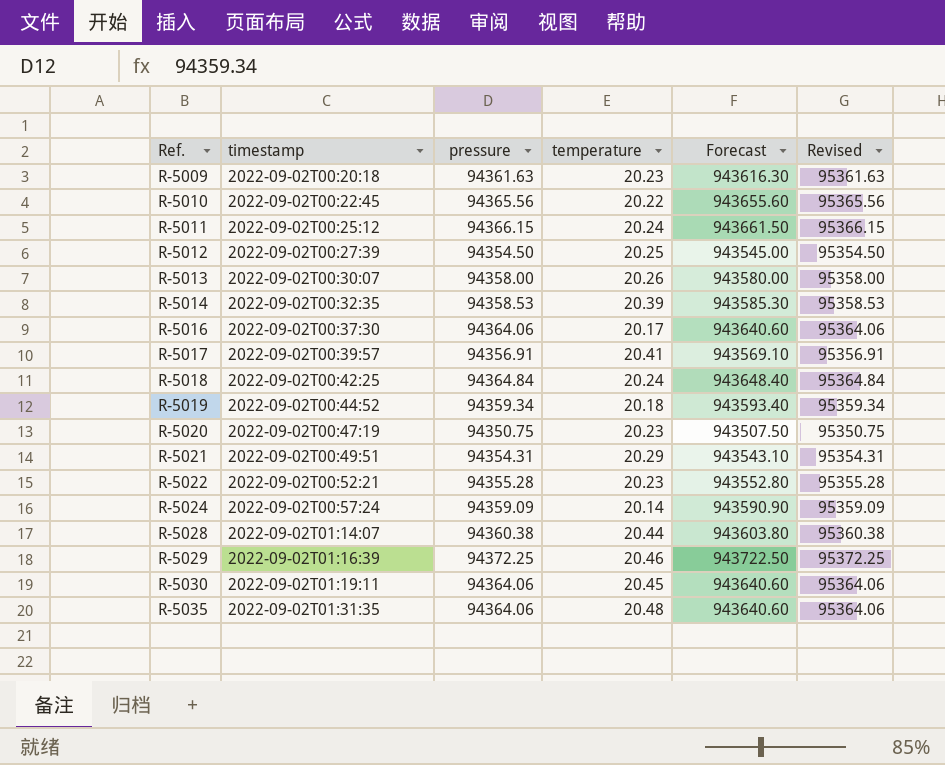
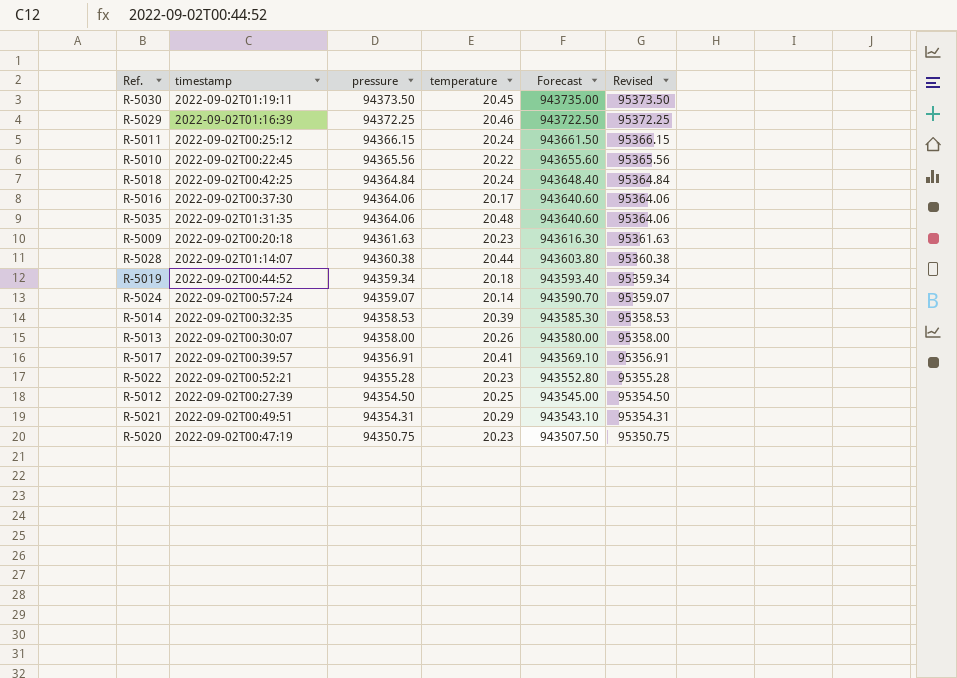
row order: Ref. ascending -> pressure descending
R-5030 | pressure: 94364.06 -> 94373.50
R-5030 | Forecast: 943640.60 -> 943735.00
R-5030 | Revised: 95364.06 -> 95373.50
R-5024 | pressure: 94359.09 -> 94359.07
R-5024 | Forecast: 943590.90 -> 943590.70
R-5024 | Revised: 95359.09 -> 95359.07

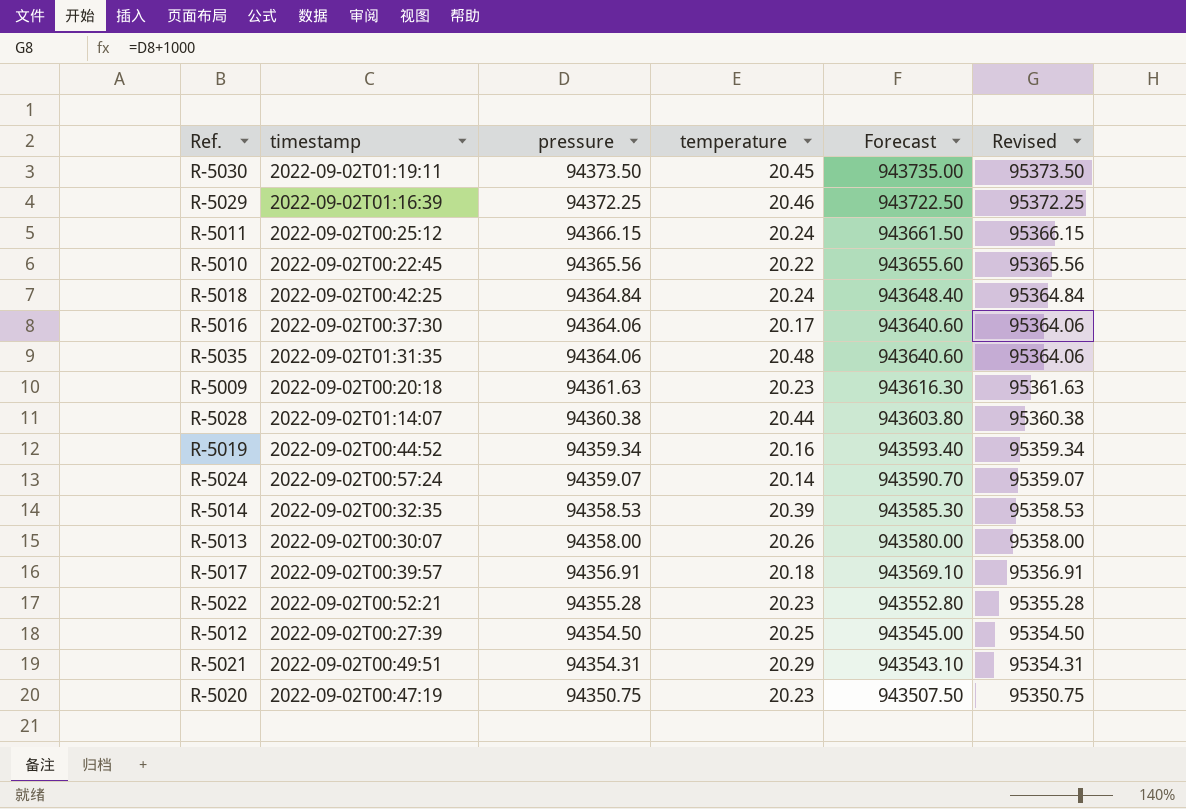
R-5019 | temperature: 20.18 -> 20.16
R-5017 | temperature: 20.41 -> 20.18

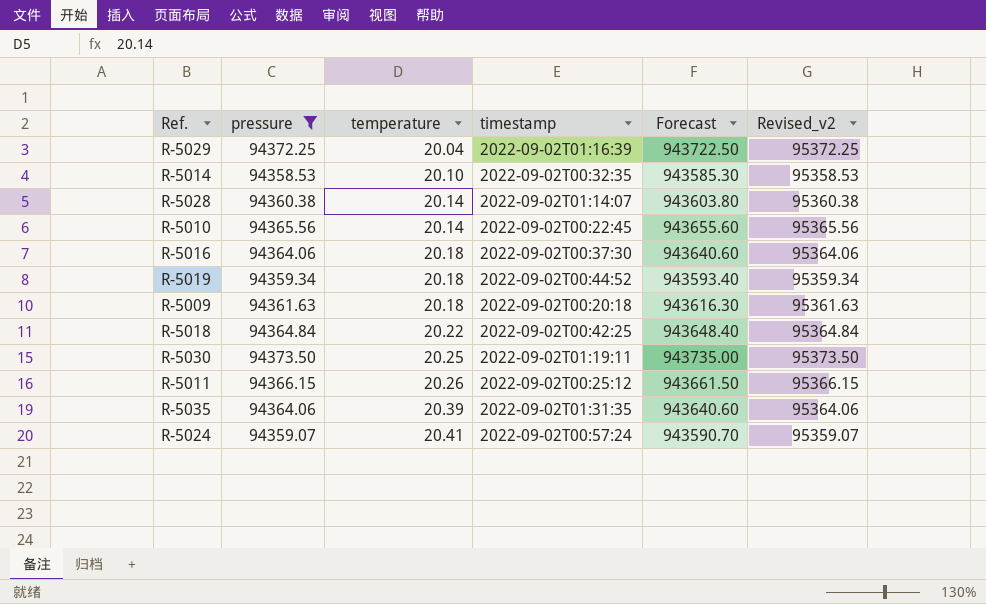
filter: none -> pressure >= 94358.53
row order: pressure descending -> temperature ascending
column timestamp | position: 2 -> 4
column name: Revised -> Revised_v2
R-5029 | temperature: 20.46 -> 20.04
R-5014 | temperature: 20.39 -> 20.10
R-5028 | temperature: 20.44 -> 20.14
R-5010 | temperature: 20.22 -> 20.14
R-5016 | temperature: 20.17 -> 20.18
R-5019 | temperature: 20.16 -> 20.18
R-5009 | temperature: 20.23 -> 20.18
R-5018 | temperature: 20.24 -> 20.22
R-5030 | temperature: 20.45 -> 20.25
R-5011 | temperature: 20.24 -> 20.26
R-5035 | temperature: 20.48 -> 20.39
R-5024 | temperature: 20.14 -> 20.41

